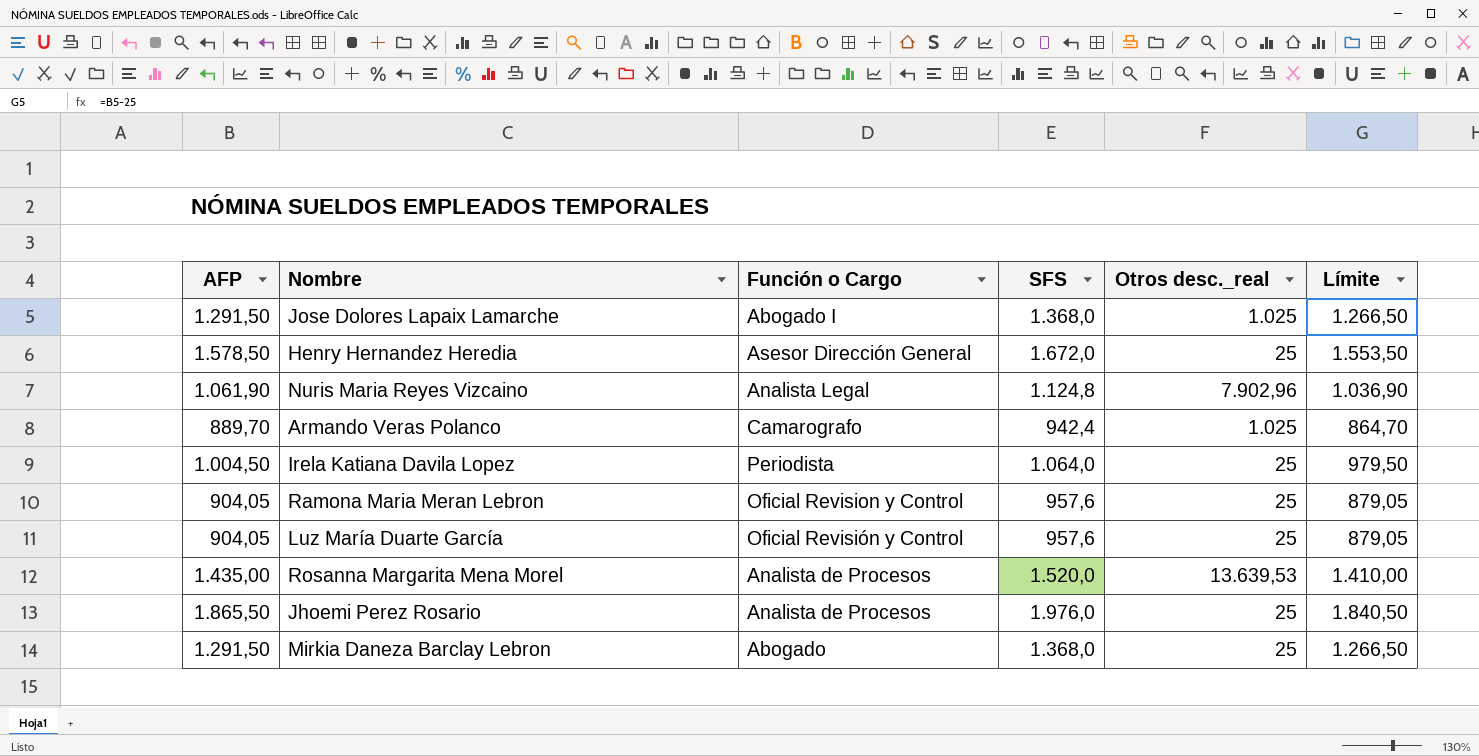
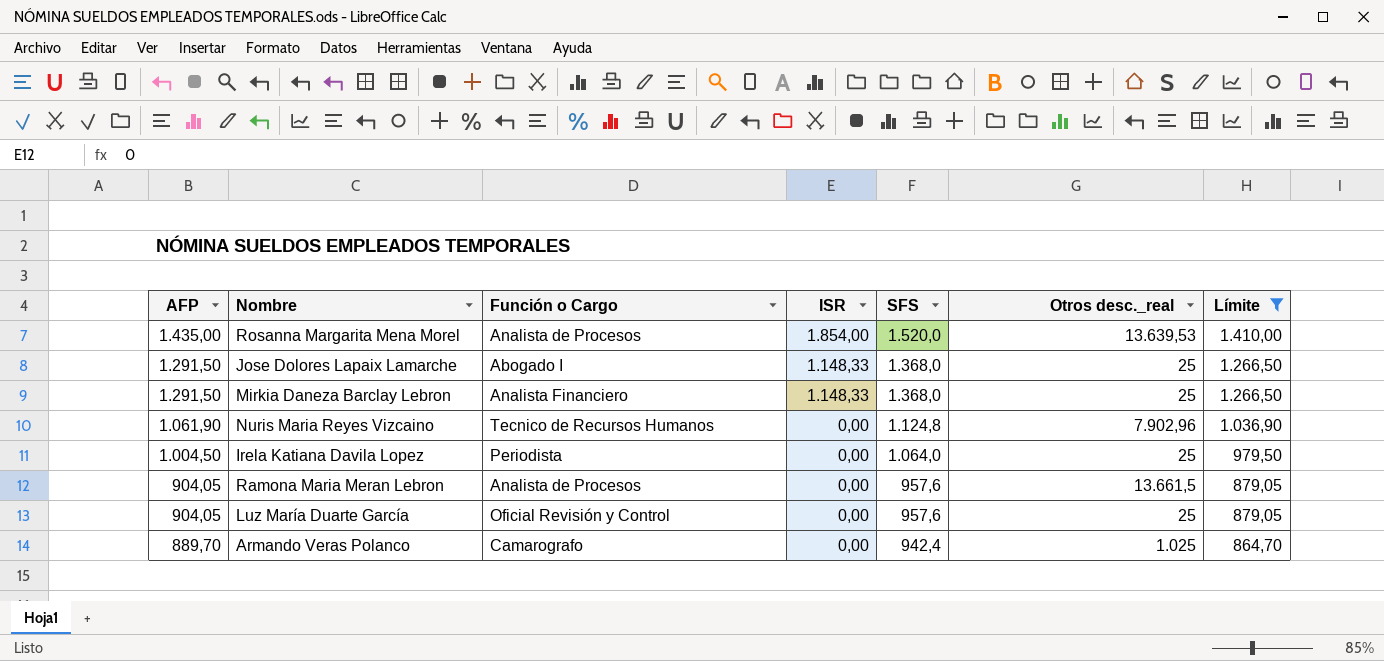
filter: none -> Límite <= 1.410,00
row order: none -> AFP descending
column ISR | position: none -> 4
Jose Dolores Lapaix Lamarche | Otros desc._real: 1.025 -> 25
Mirkia Daneza Barclay Lebron | Función o Cargo: Abogado -> Analista Financiero
Nuris Maria Reyes Vizcaino | Función o Cargo: Analista Legal -> Tecnico de Recursos Humanos
Ramona Maria Meran Lebron | Función o Cargo: Oficial Revision y Control -> Analista de Procesos
Ramona Maria Meran Lebron | Otros desc._real: 25 -> 13.661,5

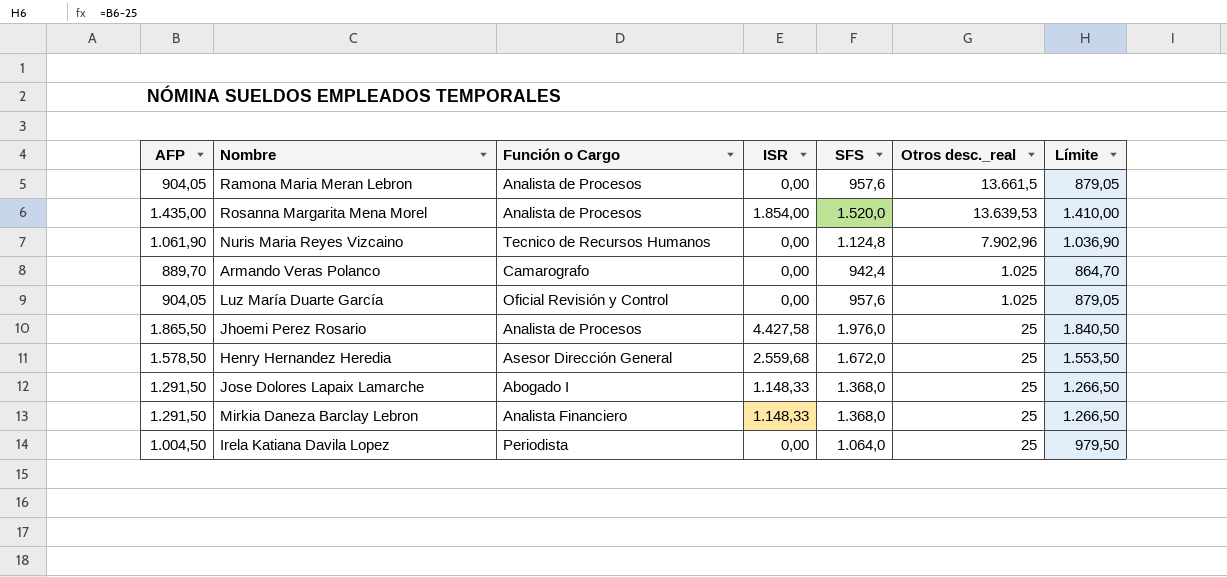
filter: Límite <= 1.410,00 -> none
row order: AFP descending -> Otros desc._real descending
Luz María Duarte García | Otros desc._real: 25 -> 1.025

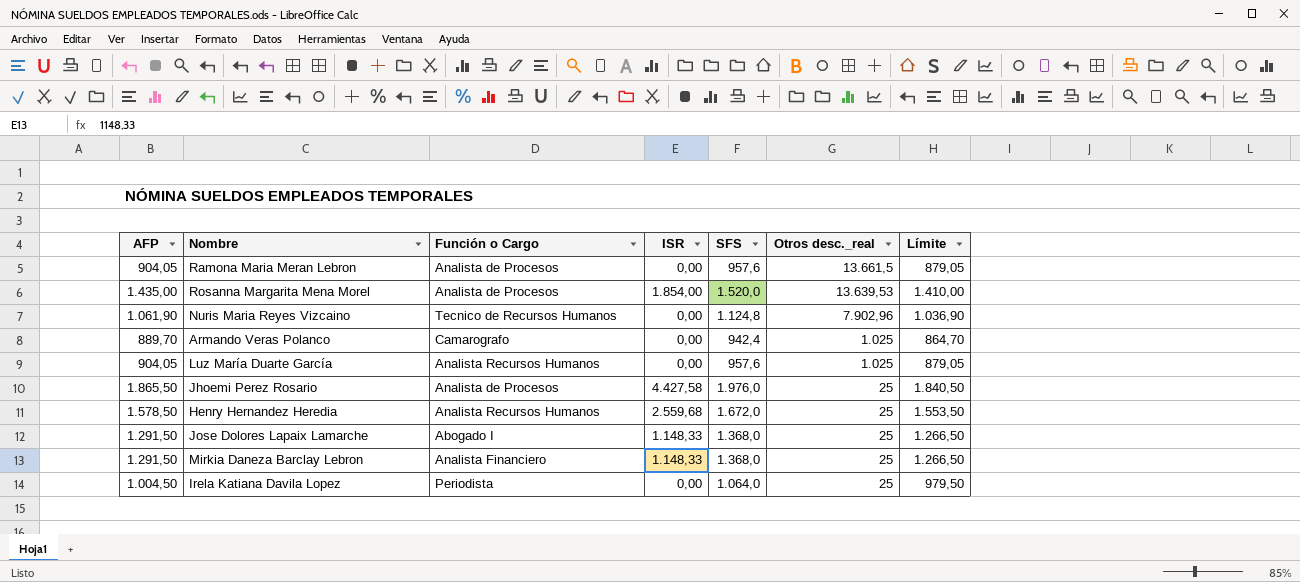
Luz María Duarte García | Función o Cargo: Oficial Revisión y Control -> Analista Recursos Humanos
Henry Hernandez Heredia | Función o Cargo: Asesor Dirección General -> Analista Recursos Humanos

